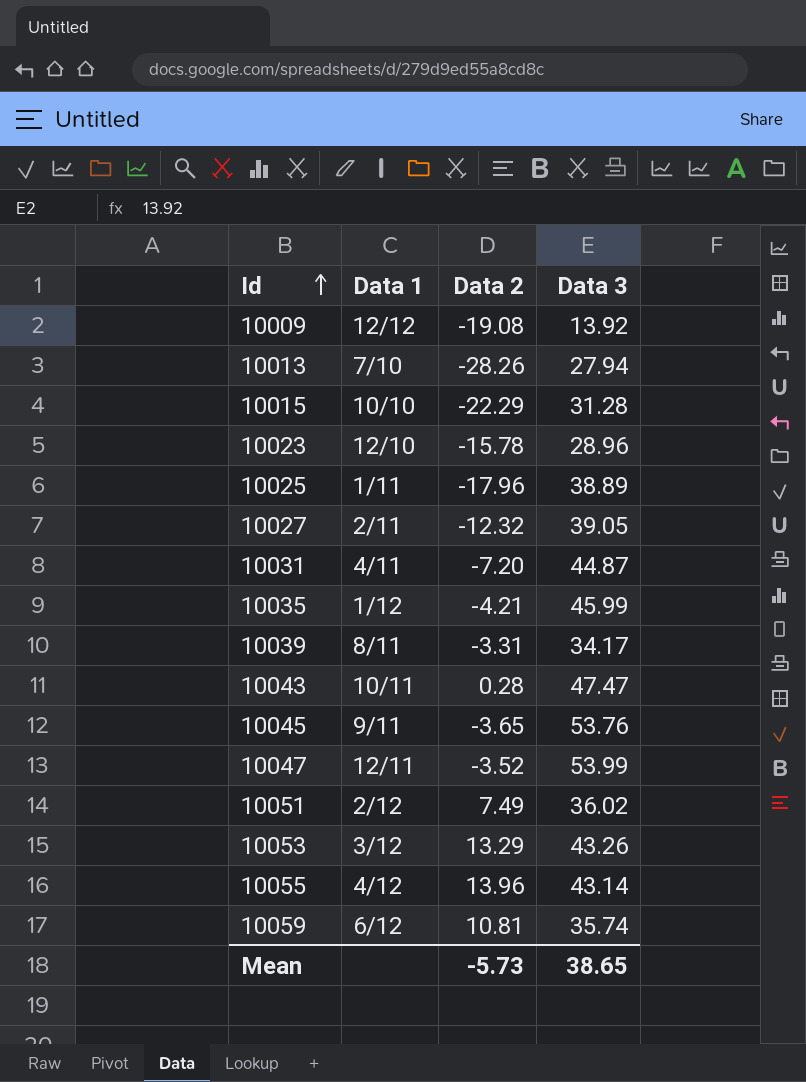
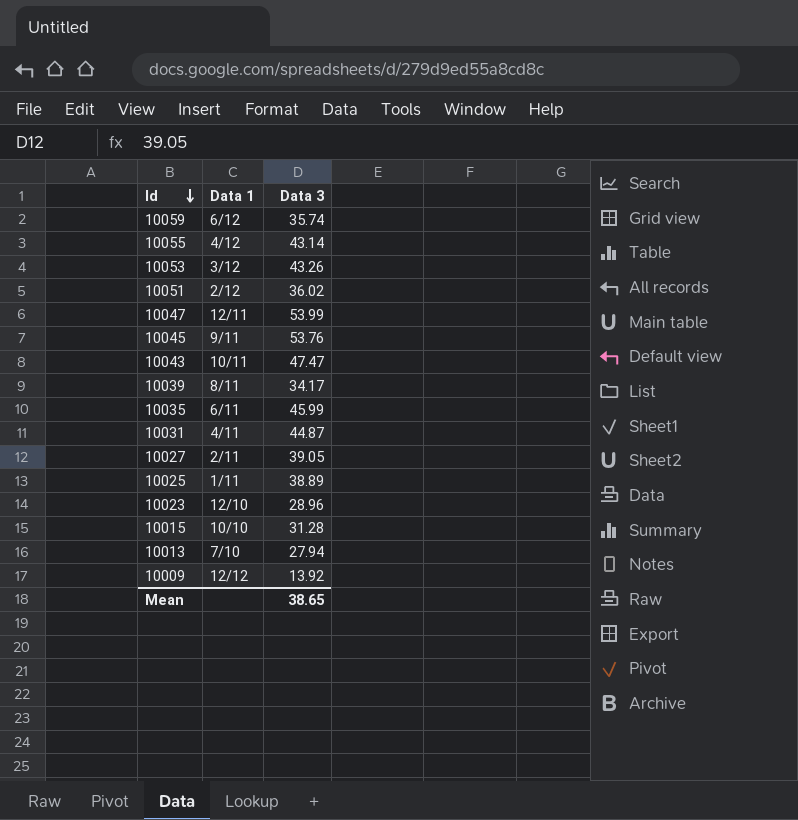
row order: Id ascending -> Id descending
column Data 2 | position: 3 -> none
10035 | Data 1: 1/12 -> 6/11

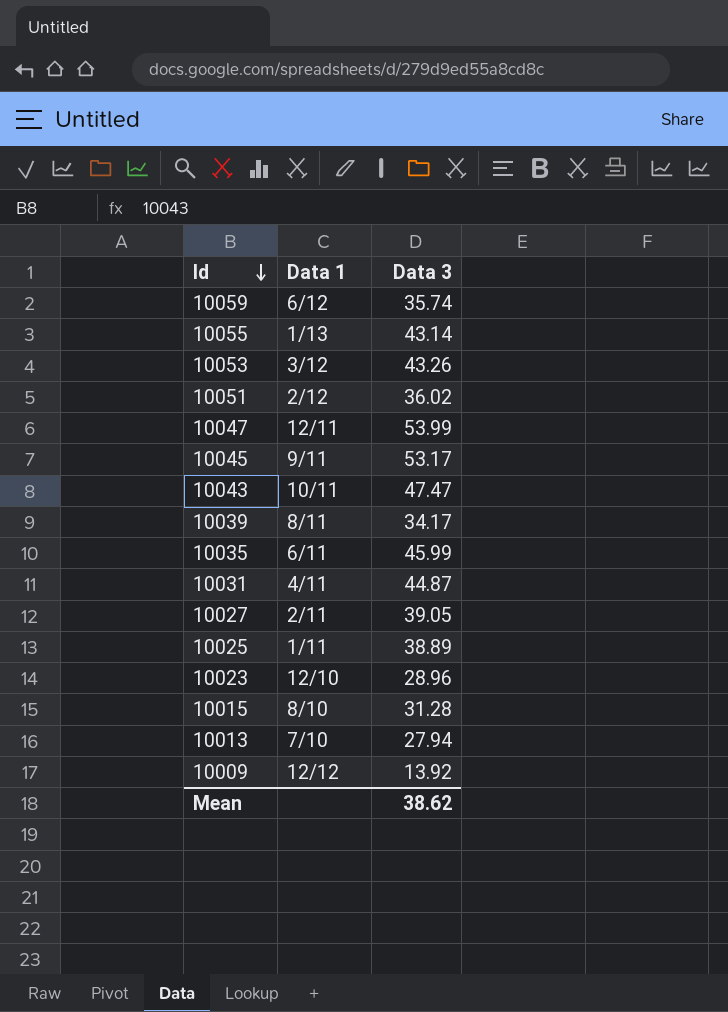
10055 | Data 1: 4/12 -> 1/13
10045 | Data 3: 53.76 -> 53.17
10015 | Data 1: 10/10 -> 8/10
Mean | Data 3: 38.65 -> 38.62

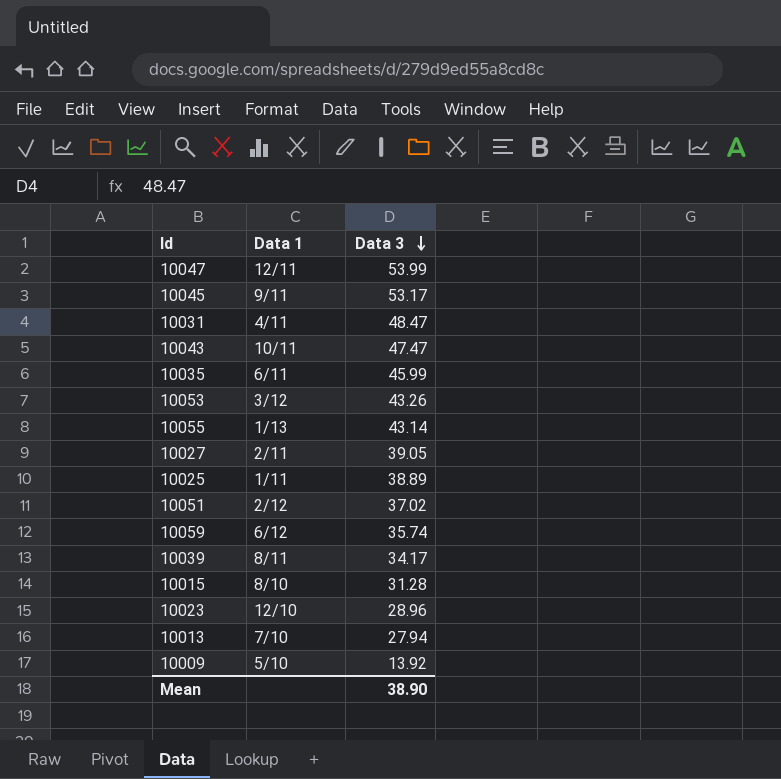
row order: Id descending -> Data 3 descending
10031 | Data 3: 44.87 -> 48.47
10051 | Data 3: 36.02 -> 37.02
10009 | Data 1: 12/12 -> 5/10
Mean | Data 3: 38.62 -> 38.90

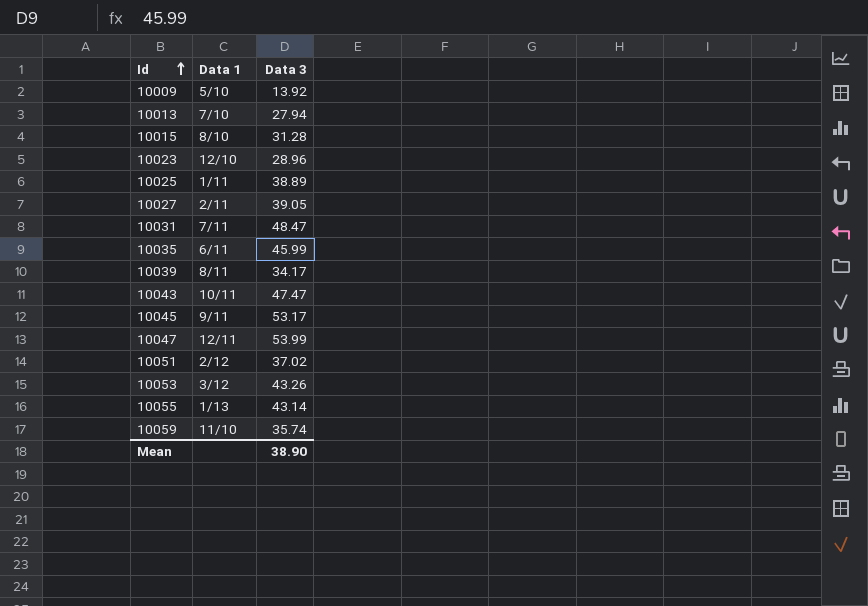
row order: Data 3 descending -> Id ascending
10031 | Data 1: 4/11 -> 7/11
10059 | Data 1: 6/12 -> 11/10

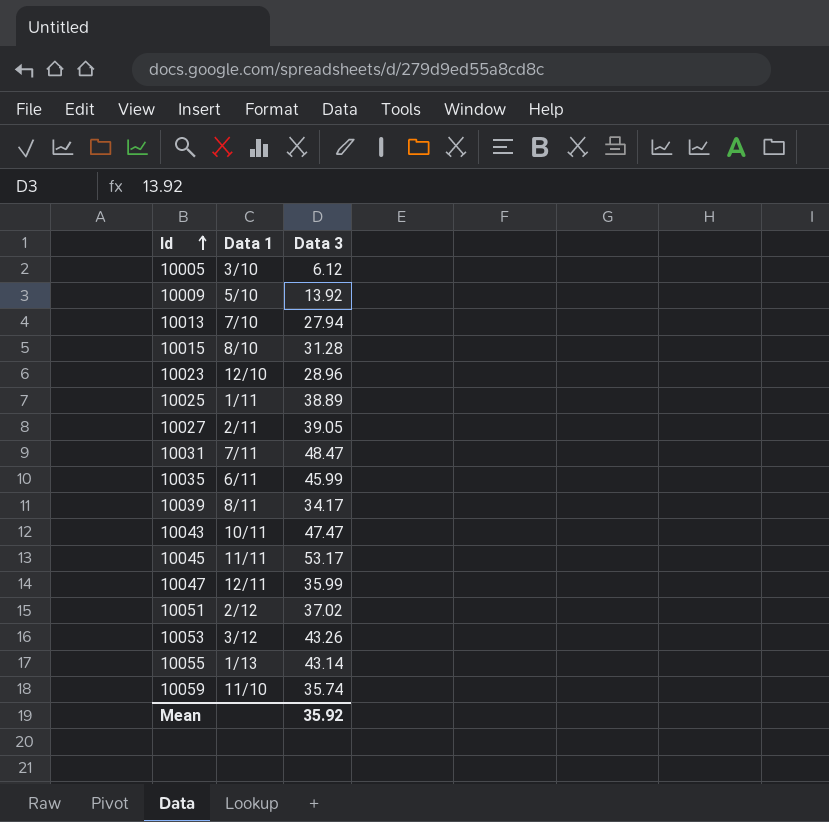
row 10005: none -> 3/10 | 6.12
10045 | Data 1: 9/11 -> 11/11
10047 | Data 3: 53.99 -> 35.99
Mean | Data 3: 38.90 -> 35.92

